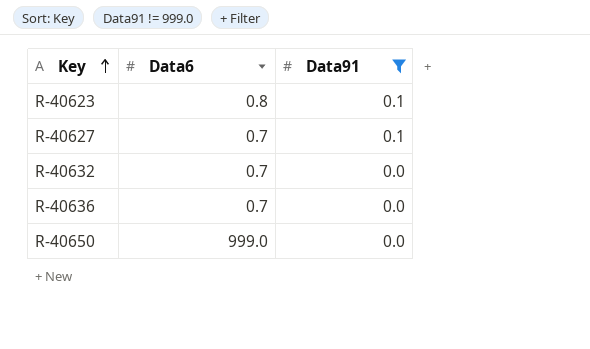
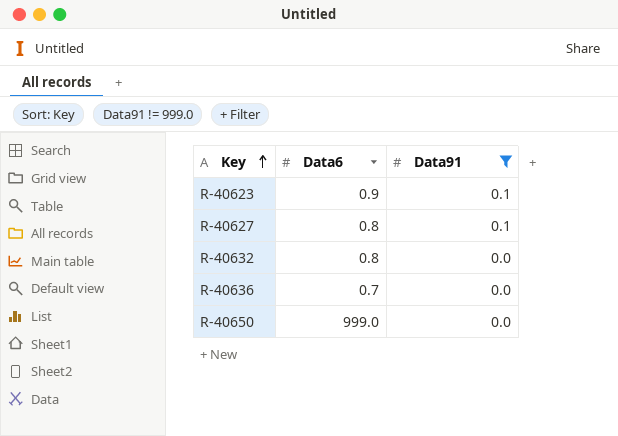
R-40623 | Data6: 0.8 -> 0.9
R-40627 | Data6: 0.7 -> 0.8
R-40632 | Data6: 0.7 -> 0.8

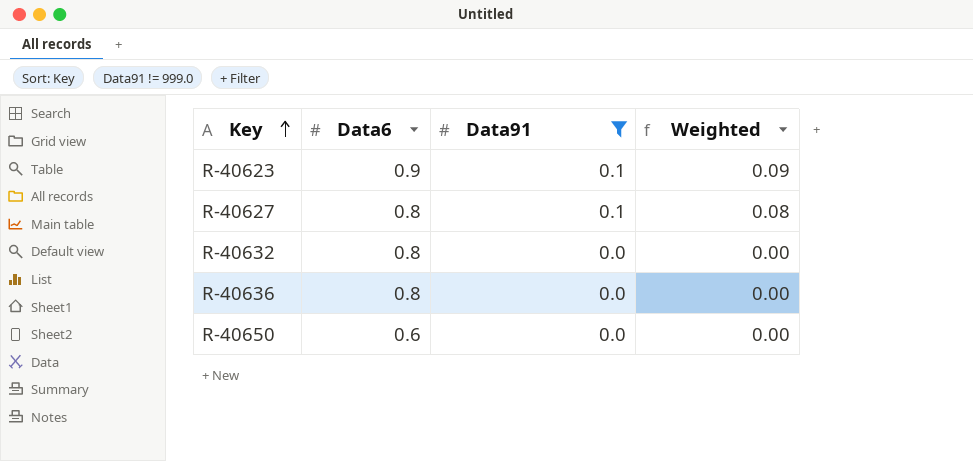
column Weighted | formula: none -> [Data6] * [Data91]
R-40636 | Data6: 0.7 -> 0.8
R-40650 | Data6: 999.0 -> 0.6

